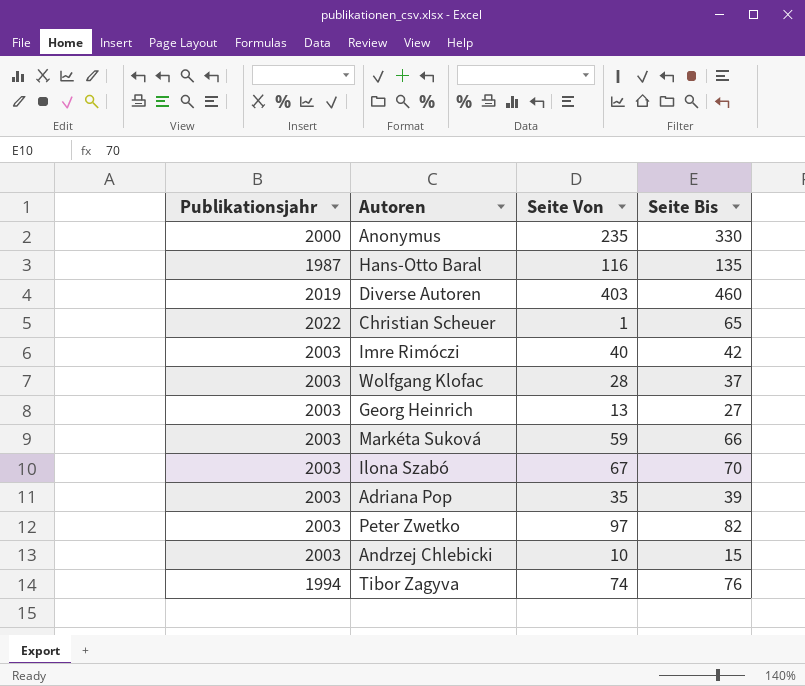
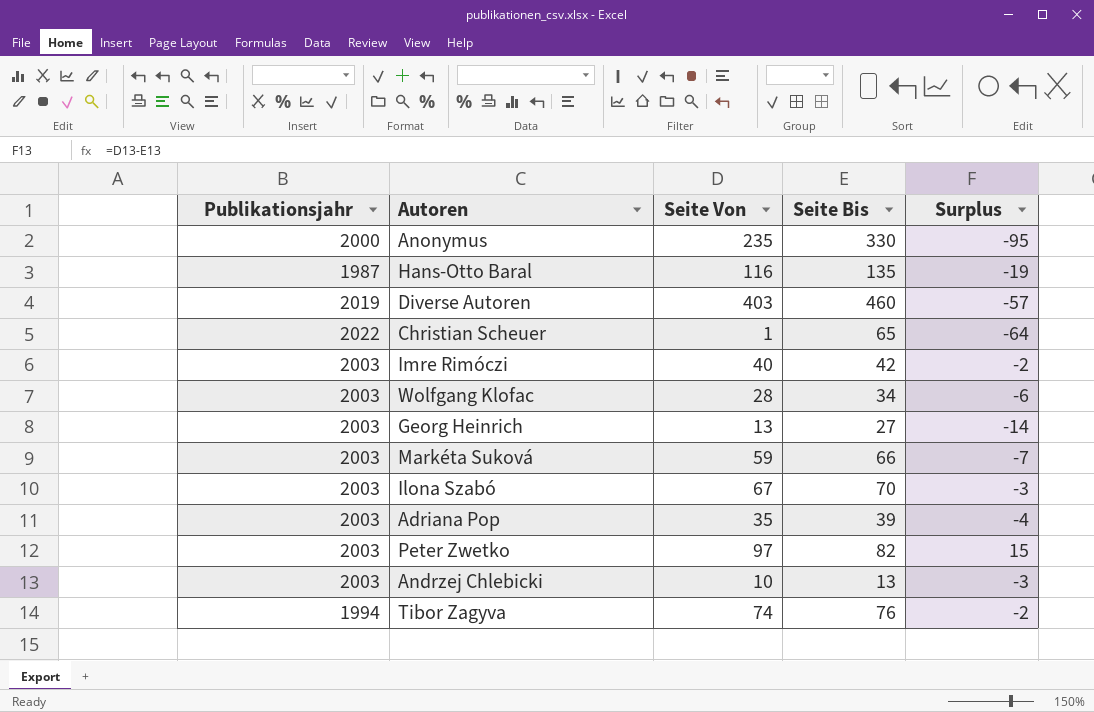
column Surplus | formula: none -> [Seite Von] - [Seite Bis]
Wolfgang Klofac | Seite Bis: 37 -> 34
Andrzej Chlebicki | Seite Bis: 15 -> 13

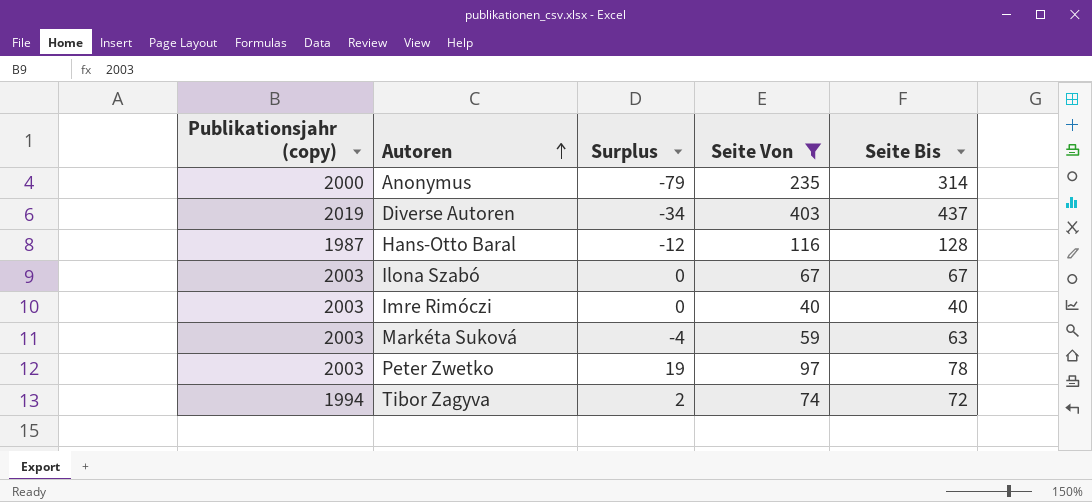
filter: none -> Seite Von >= 40
row order: none -> Autoren ascending
column name: Publikationsjahr -> Publikationsjahr (copy)
column Surplus | position: 5 -> 3
Anonymus | Surplus: -95 -> -79
Anonymus | Seite Bis: 330 -> 314
Diverse Autoren | Surplus: -57 -> -34
Diverse Autoren | Seite Bis: 460 -> 437
Hans-Otto Baral | Surplus: -19 -> -12
Hans-Otto Baral | Seite Bis: 135 -> 128
Ilona Szabó | Surplus: -3 -> 0
Ilona Szabó | Seite Bis: 70 -> 67
Imre Rimóczi | Surplus: -2 -> 0
Imre Rimóczi | Seite Bis: 42 -> 40
Markéta Suková | Surplus: -7 -> -4
Markéta Suková | Seite Bis: 66 -> 63
Peter Zwetko | Surplus: 15 -> 19
Peter Zwetko | Seite Bis: 82 -> 78
Tibor Zagyva | Surplus: -2 -> 2
Tibor Zagyva | Seite Bis: 76 -> 72

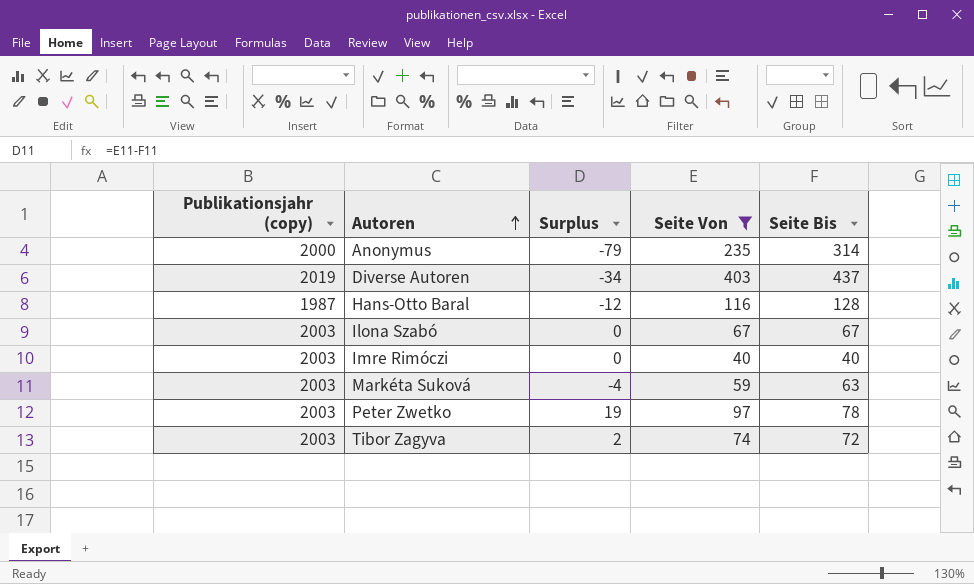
Tibor Zagyva | Publikationsjahr (copy): 1994 -> 2003

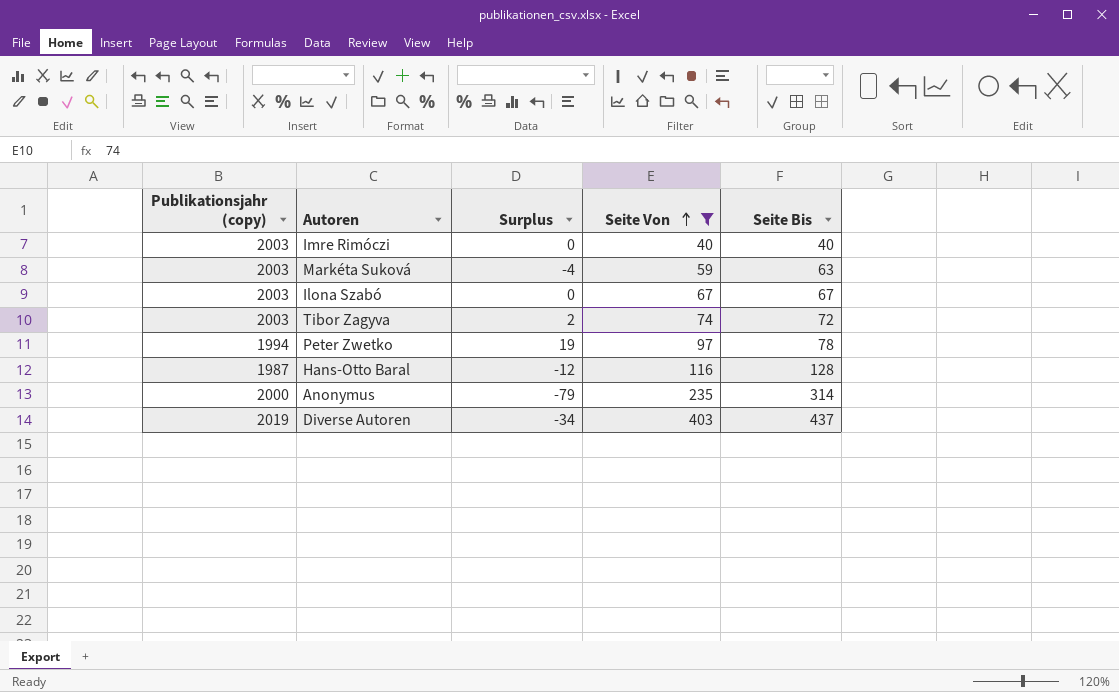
row order: Autoren ascending -> Seite Von ascending
Peter Zwetko | Publikationsjahr (copy): 2003 -> 1994

